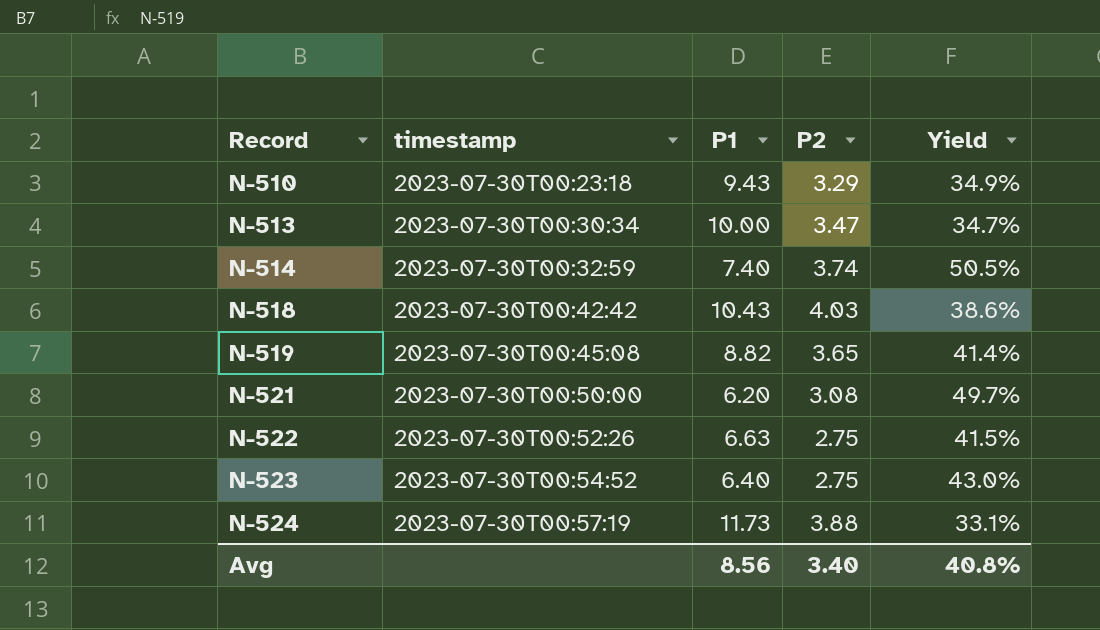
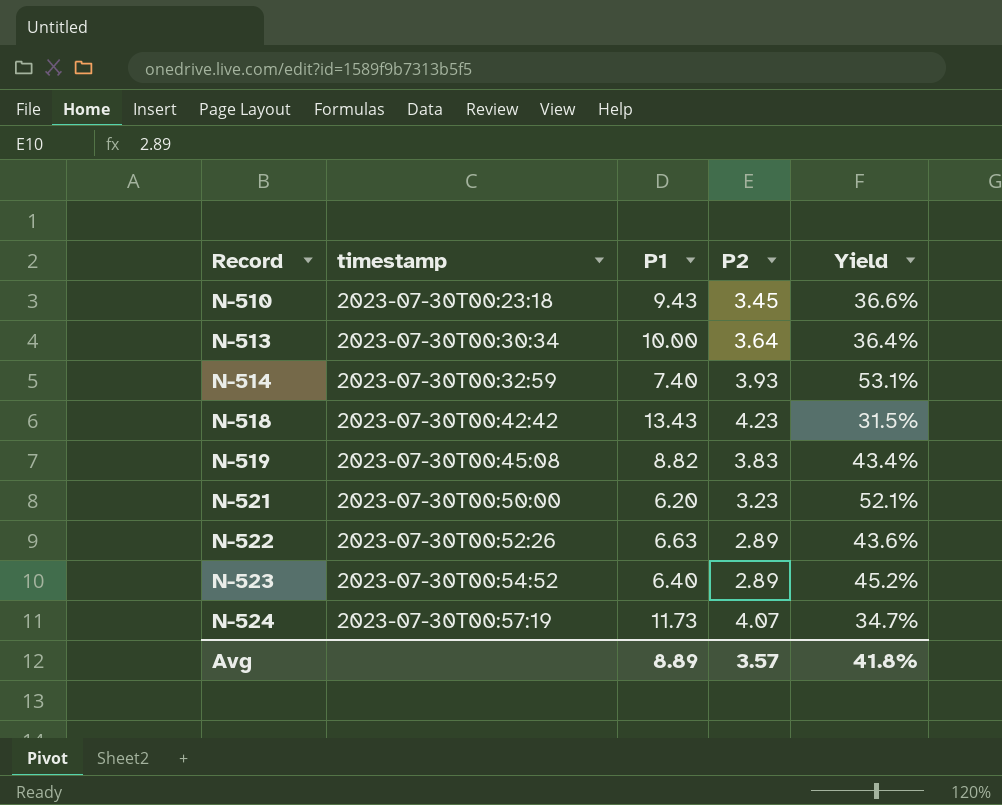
N-510 | P2: 3.29 -> 3.45
N-510 | Yield: 34.9% -> 36.6%
N-513 | P2: 3.47 -> 3.64
N-513 | Yield: 34.7% -> 36.4%
N-514 | P2: 3.74 -> 3.93
N-514 | Yield: 50.5% -> 53.1%
N-518 | P1: 10.43 -> 13.43
N-518 | P2: 4.03 -> 4.23
N-518 | Yield: 38.6% -> 31.5%
N-519 | P2: 3.65 -> 3.83
N-519 | Yield: 41.4% -> 43.4%
N-521 | P2: 3.08 -> 3.23
N-521 | Yield: 49.7% -> 52.1%
N-522 | P2: 2.75 -> 2.89
N-522 | Yield: 41.5% -> 43.6%
N-523 | P2: 2.75 -> 2.89
N-523 | Yield: 43.0% -> 45.2%
N-524 | P2: 3.88 -> 4.07
N-524 | Yield: 33.1% -> 34.7%
Avg | P1: 8.56 -> 8.89
Avg | P2: 3.40 -> 3.57
Avg | Yield: 40.8% -> 41.8%

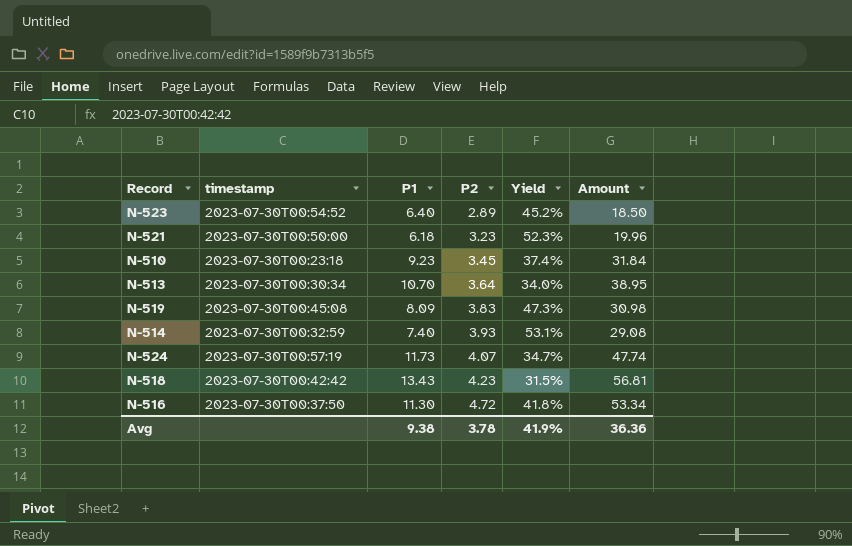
row order: Record ascending -> P2 ascending
column Amount | formula: none -> [P1] * [P2]
row N-522: 2023-07-30T00:52:26 | 6.63 | 2.89 | 43.6% -> none
N-521 | P1: 6.20 -> 6.18
N-521 | Yield: 52.1% -> 52.3%
N-510 | P1: 9.43 -> 9.23
N-510 | Yield: 36.6% -> 37.4%
N-513 | P1: 10.00 -> 10.70
N-513 | Yield: 36.4% -> 34.0%
N-519 | P1: 8.82 -> 8.09
N-519 | Yield: 43.4% -> 47.3%
row N-516: none -> 2023-07-30T00:37:50 | 11.30 | 4.72 | 41.8% | 53.34
Avg | P1: 8.89 -> 9.38
Avg | P2: 3.57 -> 3.78
Avg | Yield: 41.8% -> 41.9%

